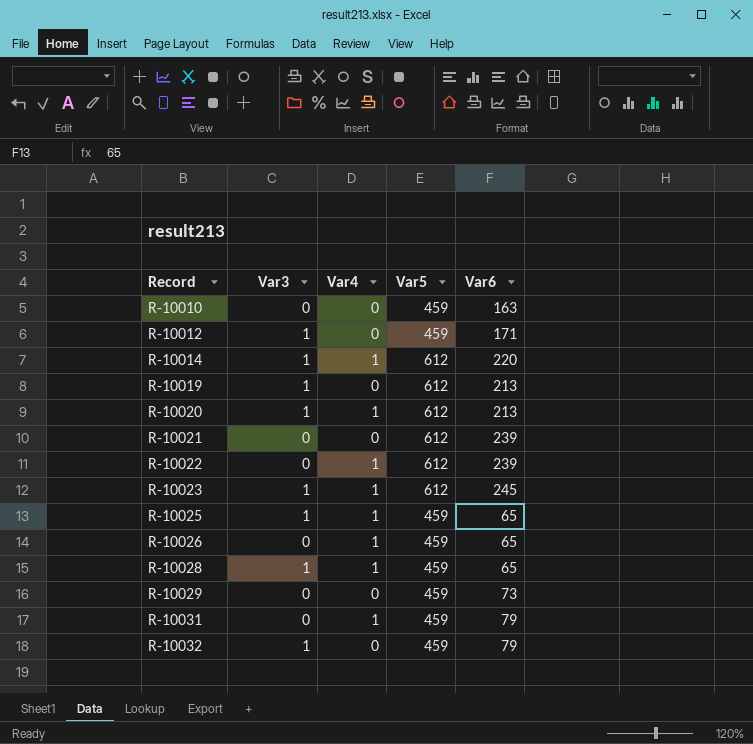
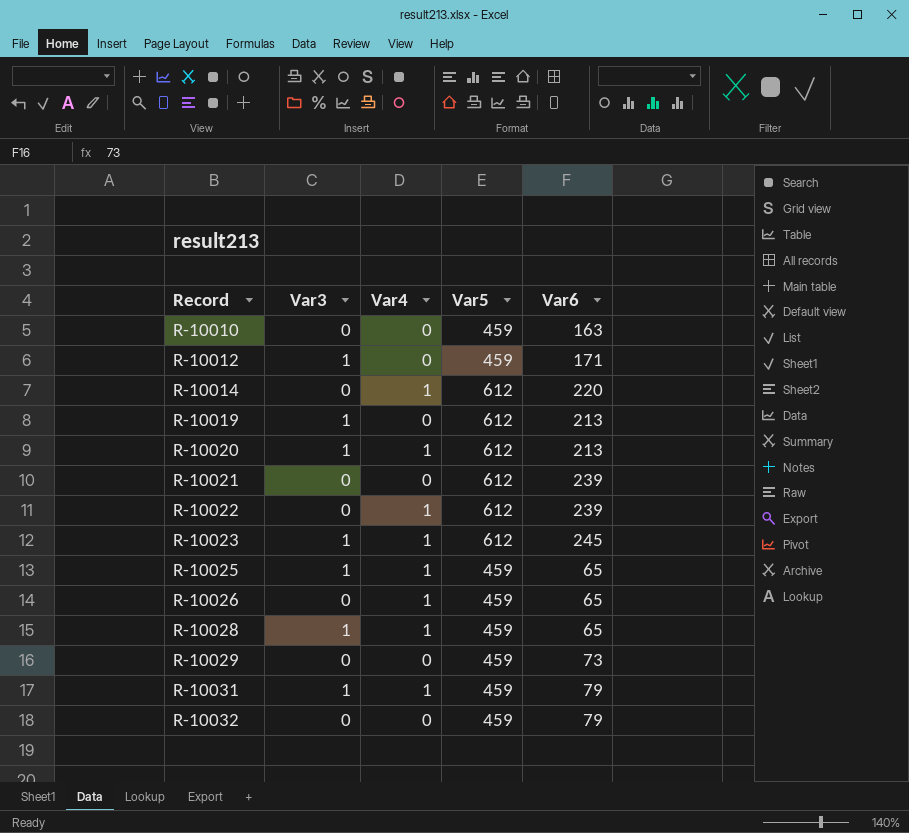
R-10014 | Var3: 1 -> 0
R-10031 | Var3: 0 -> 1
R-10032 | Var3: 1 -> 0

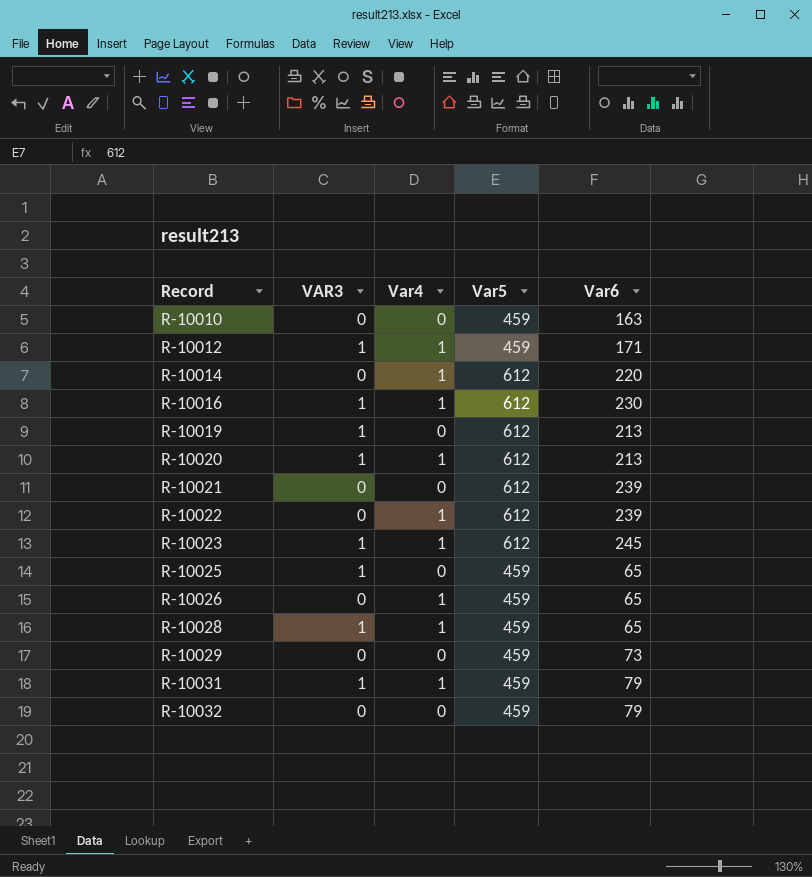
column name: Var3 -> VAR3
R-10012 | Var4: 0 -> 1
row R-10016: none -> 1 | 1 | 612 | 230
R-10025 | Var4: 1 -> 0

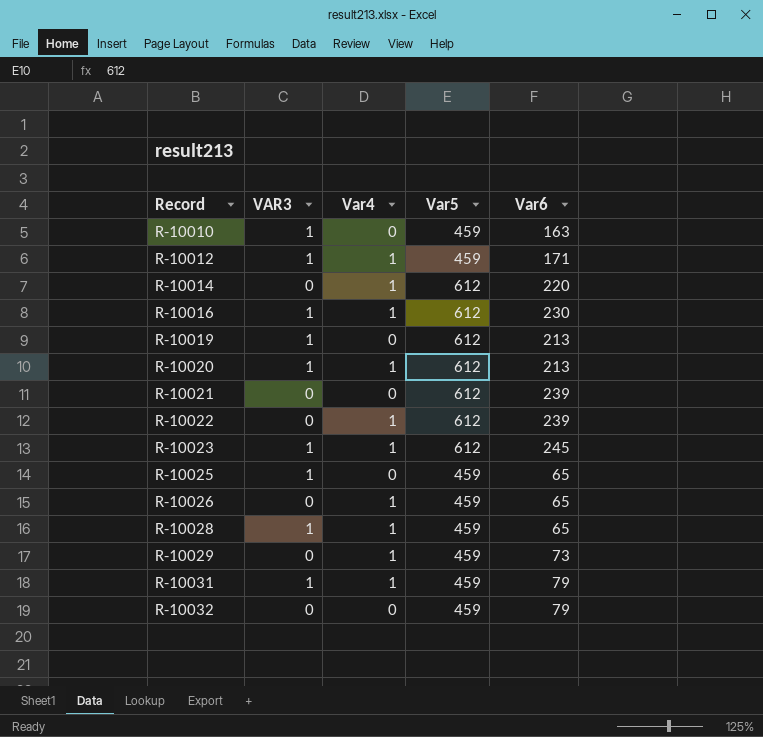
R-10010 | VAR3: 0 -> 1
R-10029 | Var4: 0 -> 1

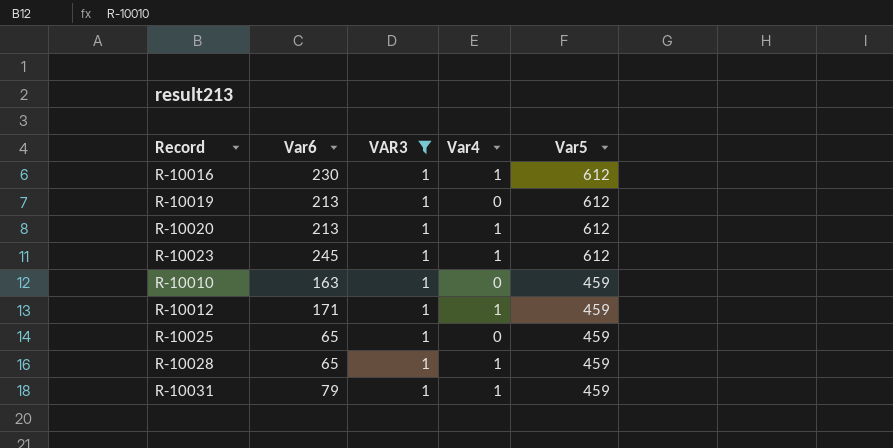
filter: none -> VAR3 = 1
row order: Record ascending -> Var5 descending
column Var6 | position: 5 -> 2

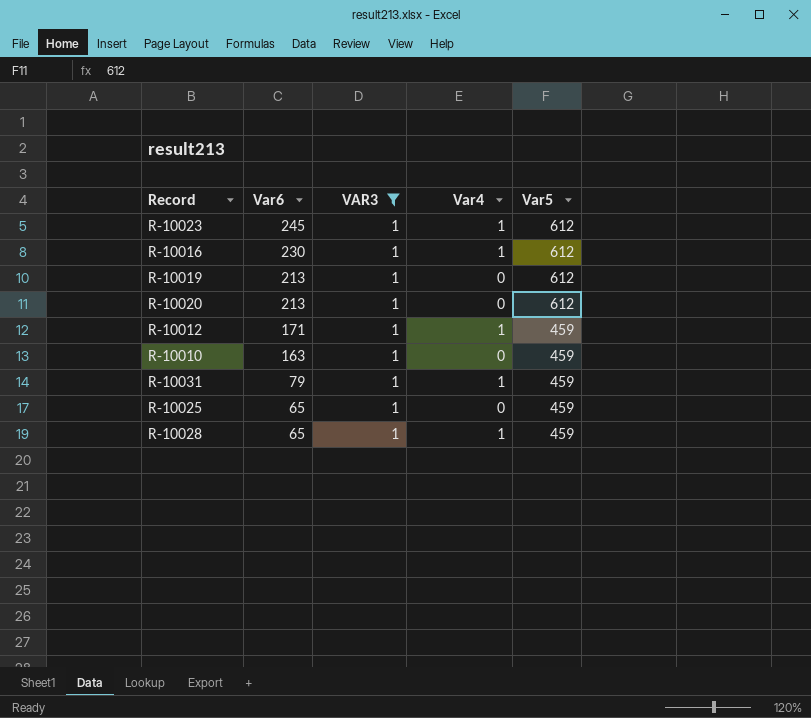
row order: Var5 descending -> Var6 descending
R-10020 | Var4: 1 -> 0

